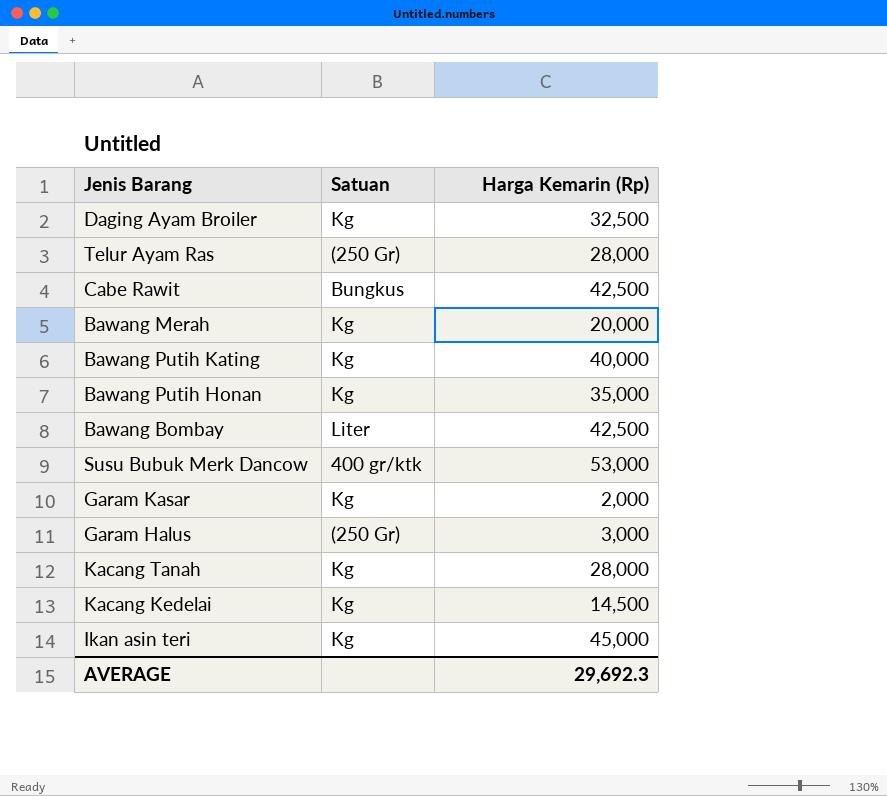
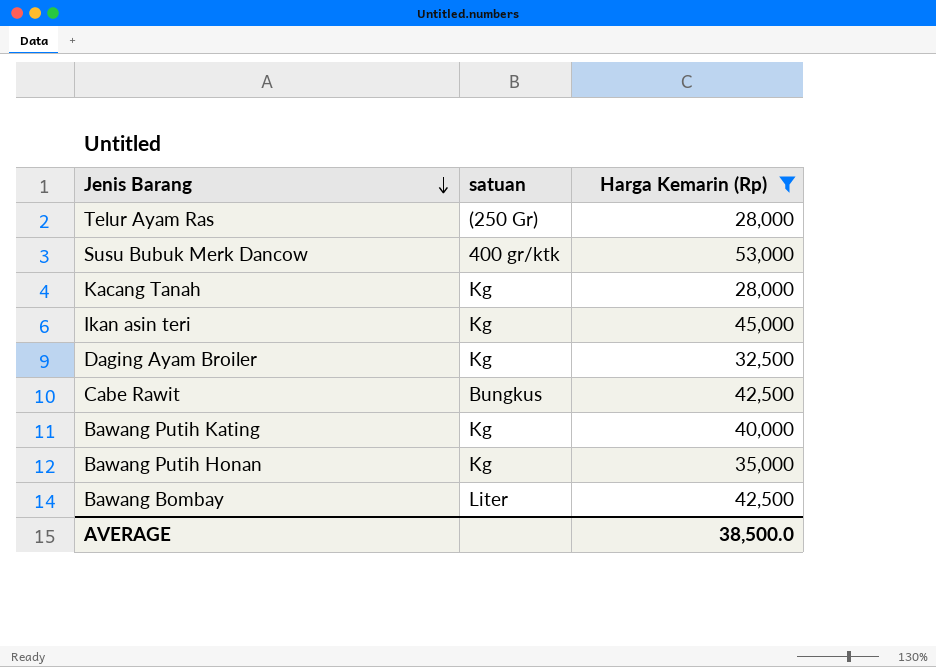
filter: none -> Harga Kemarin (Rp) >= 28,000
row order: none -> Jenis Barang descending
column name: Satuan -> satuan
AVERAGE | Harga Kemarin (Rp): 29,692.3 -> 38,500.0

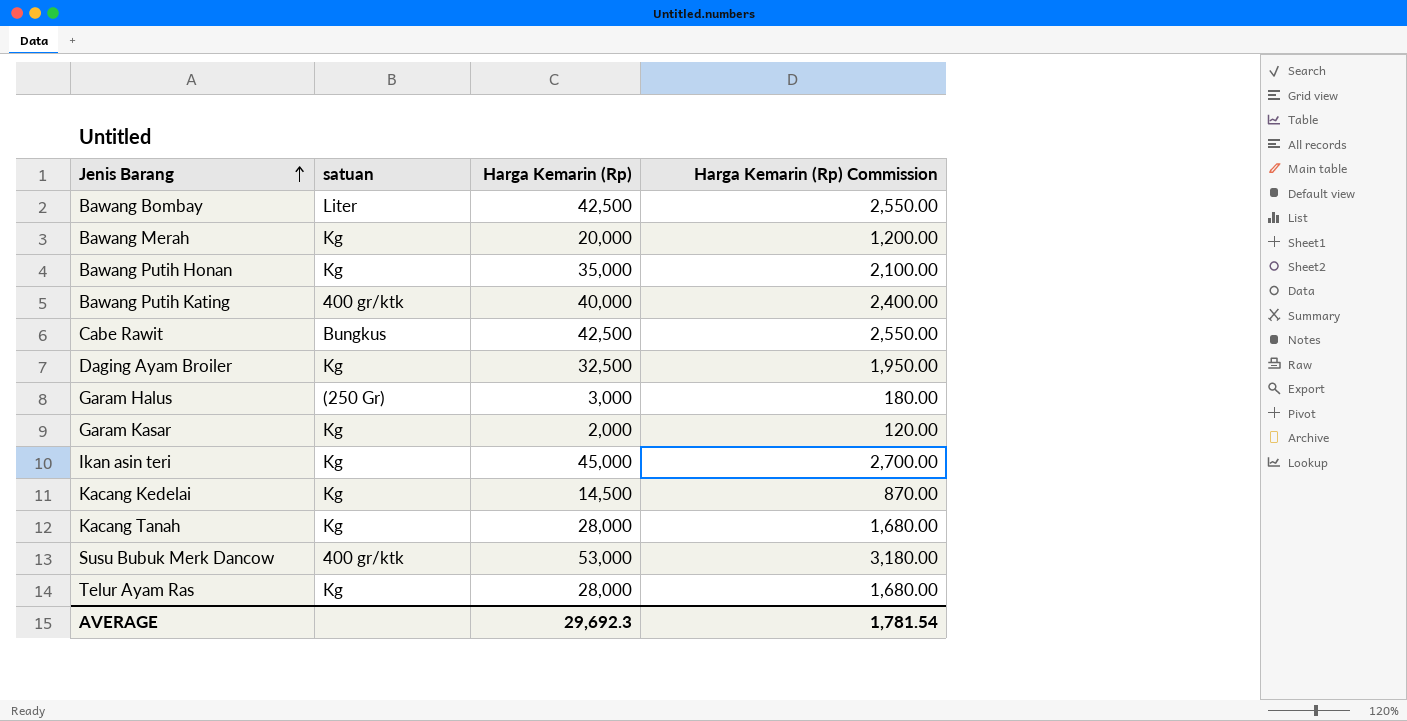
filter: Harga Kemarin (Rp) >= 28,000 -> none
row order: Jenis Barang descending -> Jenis Barang ascending
column Harga Kemarin (Rp) Commission | formula: none -> [Harga Kemarin (Rp)] * 0.06
Bawang Putih Kating | satuan: Kg -> 400 gr/ktk
Telur Ayam Ras | satuan: (250 Gr) -> Kg
AVERAGE | Harga Kemarin (Rp): 38,500.0 -> 29,692.3

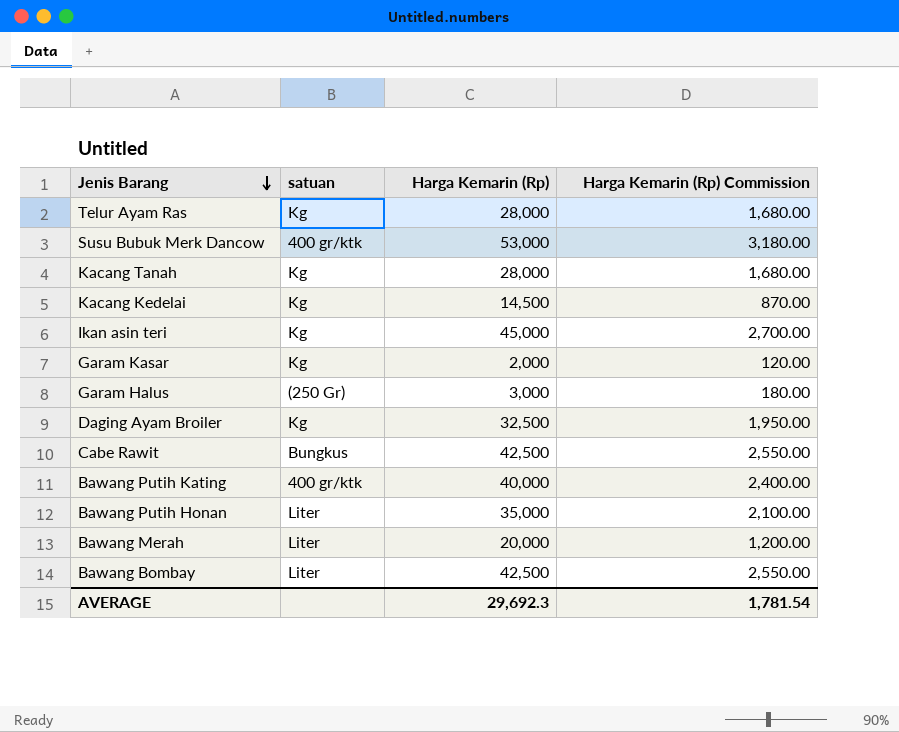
row order: Jenis Barang ascending -> Jenis Barang descending
Bawang Putih Honan | satuan: Kg -> Liter
Bawang Merah | satuan: Kg -> Liter

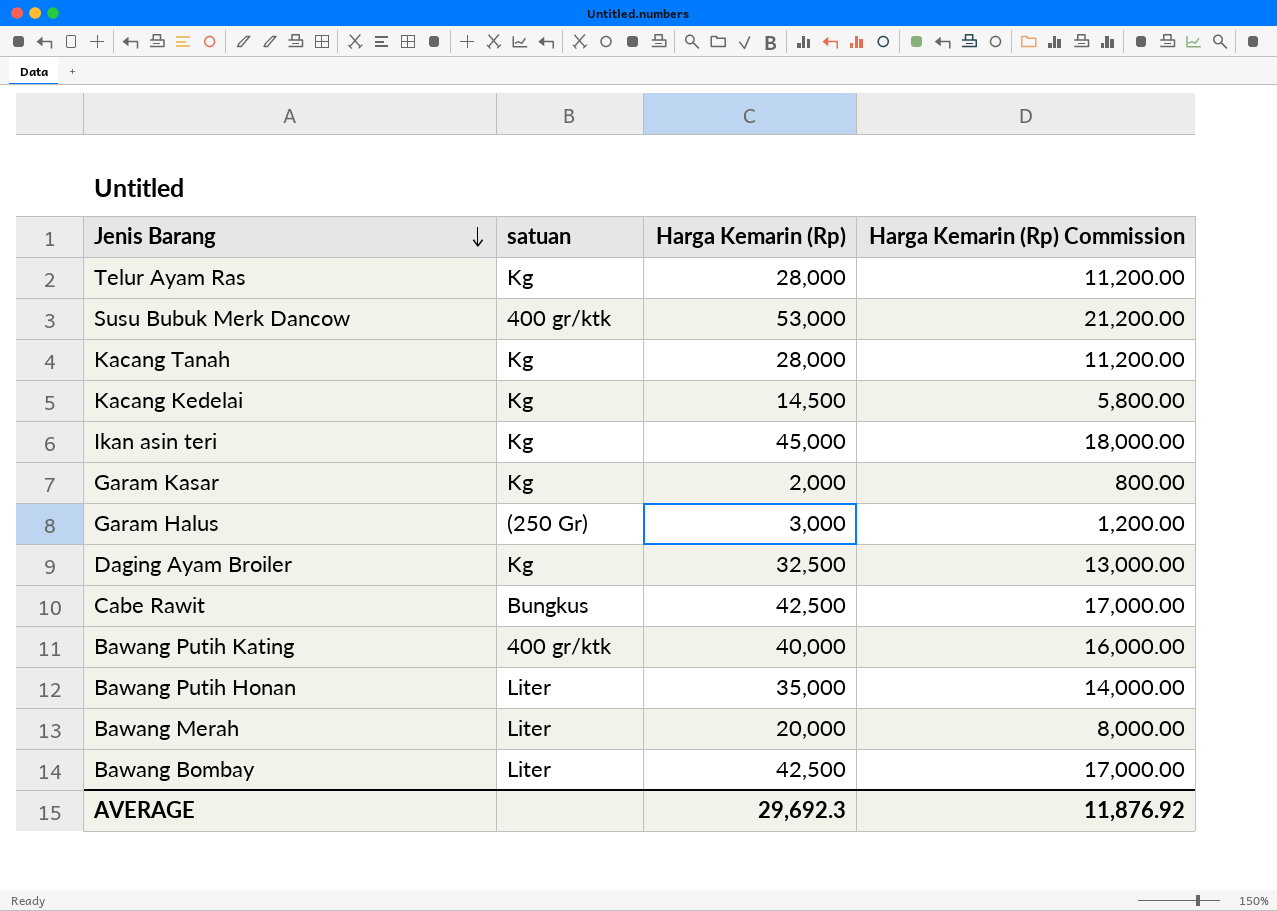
column Harga Kemarin (Rp) Commission | formula: [Harga Kemarin (Rp)] * 0.06 -> [Harga Kemarin (Rp)] * 0.4
AVERAGE | Harga Kemarin (Rp) Commission: 1,781.54 -> 11,876.92

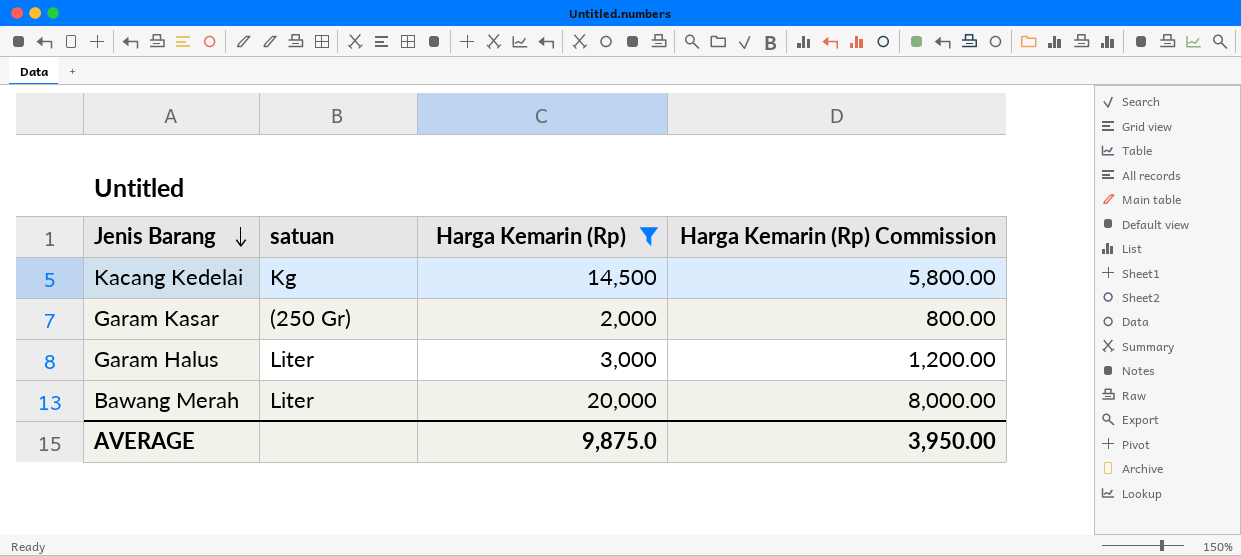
filter: none -> Harga Kemarin (Rp) <= 20,000
Garam Kasar | satuan: Kg -> (250 Gr)
Garam Halus | satuan: (250 Gr) -> Liter
AVERAGE | Harga Kemarin (Rp): 29,692.3 -> 9,875.0
AVERAGE | Harga Kemarin (Rp) Commission: 11,876.92 -> 3,950.00

